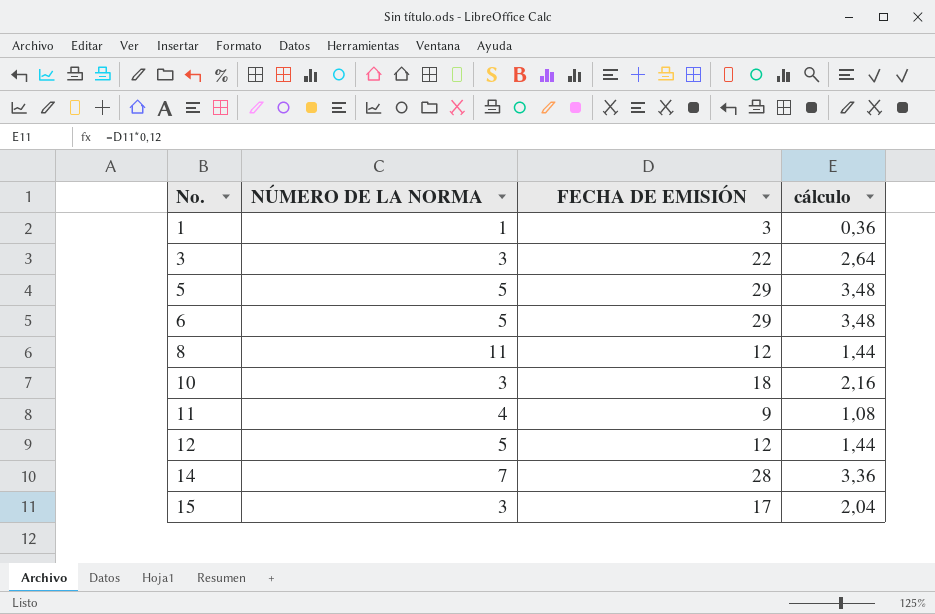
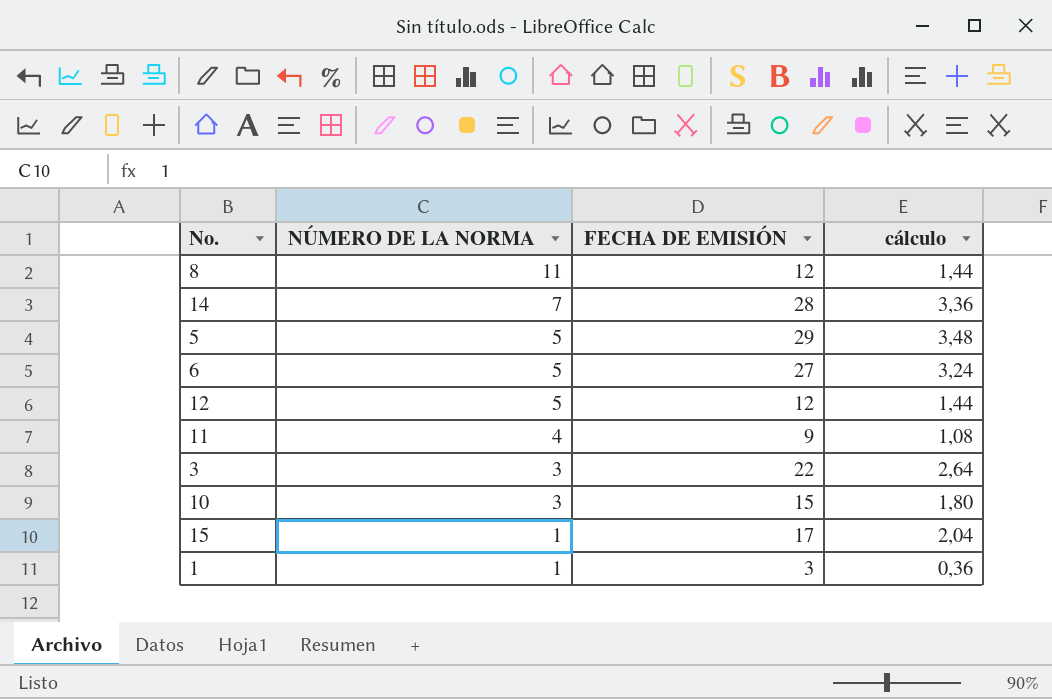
row order: No. ascending -> NÚMERO DE LA NORMA descending
6 | FECHA DE EMISIÓN: 29 -> 27
6 | cálculo: 3,48 -> 3,24
10 | FECHA DE EMISIÓN: 18 -> 15
10 | cálculo: 2,16 -> 1,80
15 | NÚMERO DE LA NORMA: 3 -> 1

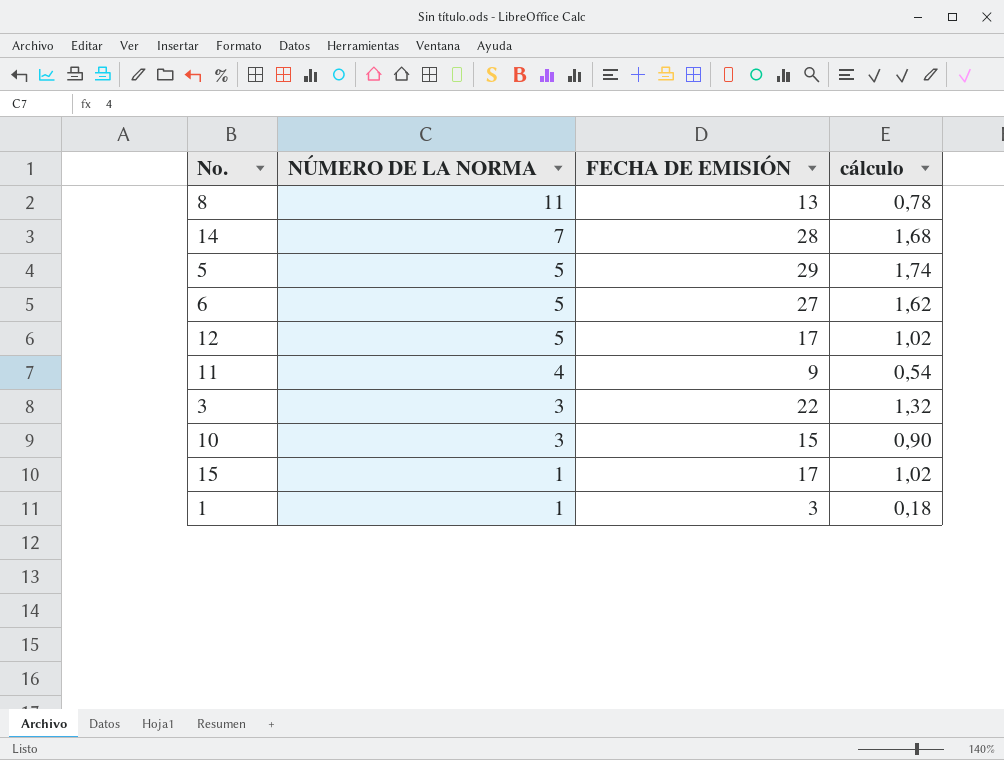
column cálculo | formula: [FECHA DE EMISIÓN] * 0,12 -> [FECHA DE EMISIÓN] * 0,06
8 | FECHA DE EMISIÓN: 12 -> 13
12 | FECHA DE EMISIÓN: 12 -> 17

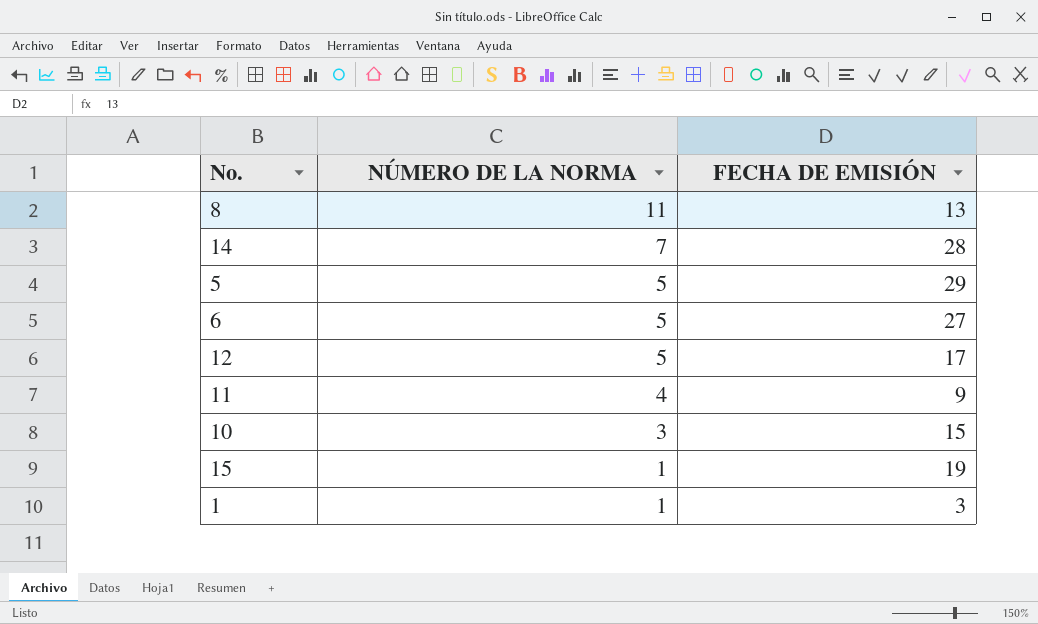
column cálculo | formula: [FECHA DE EMISIÓN] * 0,06 -> none
row 3: 3 | 22 | 1,32 -> none
15 | FECHA DE EMISIÓN: 17 -> 19

